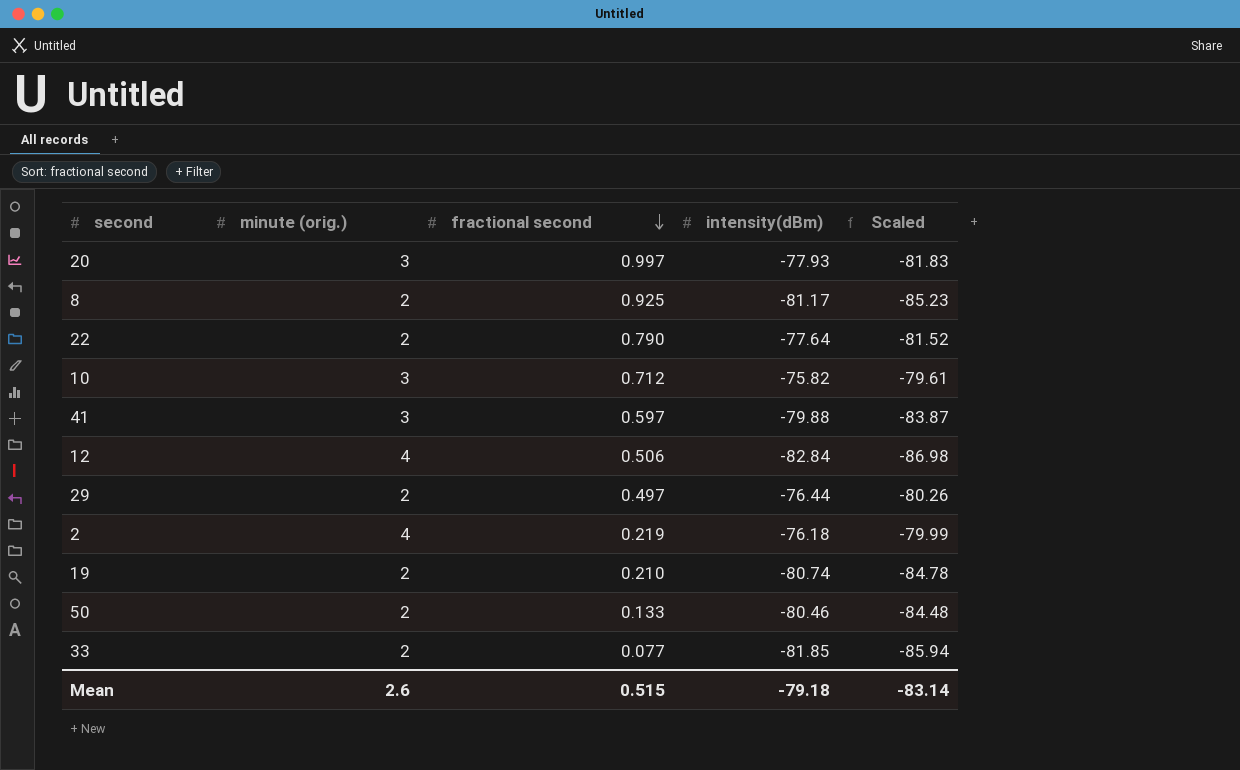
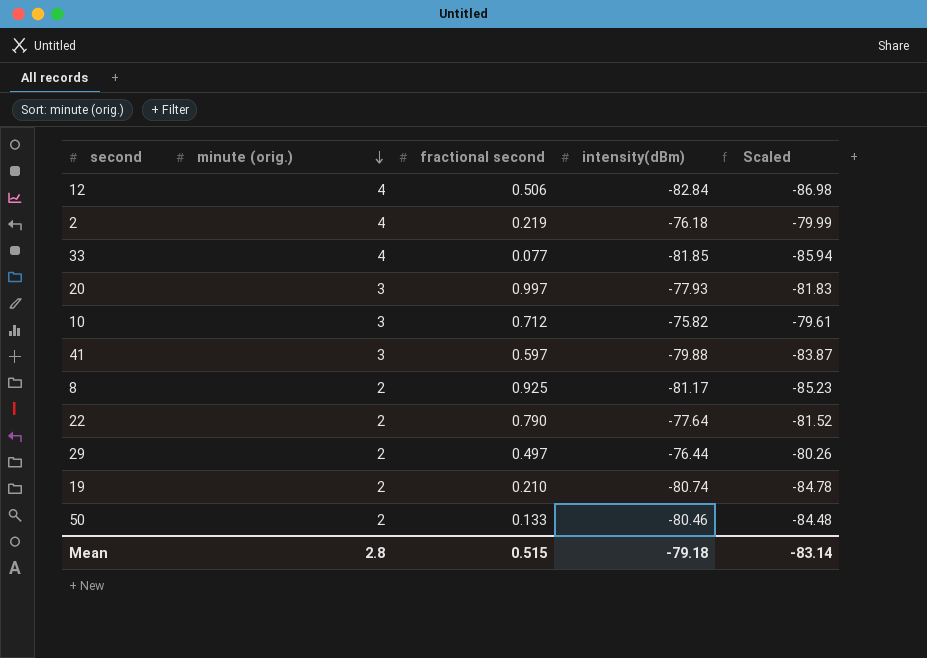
row order: fractional second descending -> minute (orig.) descending
33 | minute (orig.): 2 -> 4
Mean | minute (orig.): 2.6 -> 2.8

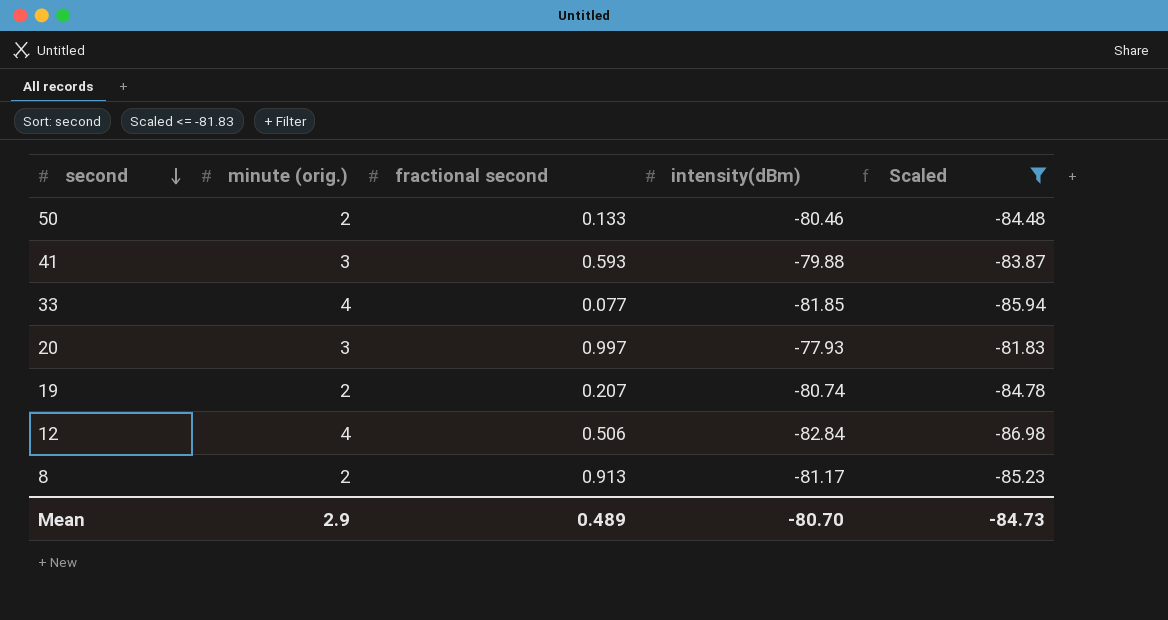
filter: none -> Scaled <= -81.83
row order: minute (orig.) descending -> second descending
41 | fractional second: 0.597 -> 0.593
19 | fractional second: 0.210 -> 0.207
8 | fractional second: 0.925 -> 0.913
Mean | minute (orig.): 2.8 -> 2.9
Mean | fractional second: 0.515 -> 0.489
Mean | intensity(dBm): -79.18 -> -80.70
Mean | Scaled: -83.14 -> -84.73

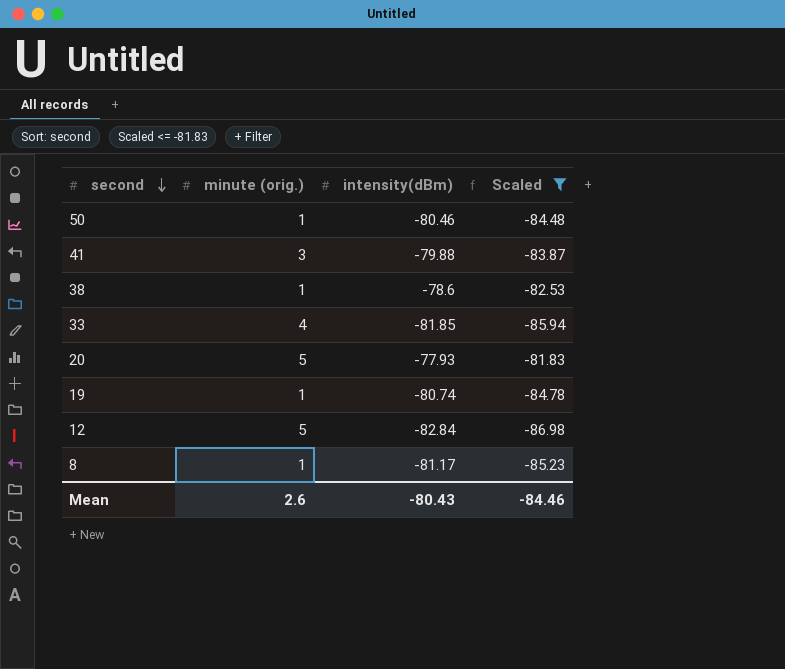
column fractional second | position: 3 -> none
50 | minute (orig.): 2 -> 1
row 38: none -> 1 | -78.6 | -82.53
20 | minute (orig.): 3 -> 5
19 | minute (orig.): 2 -> 1
12 | minute (orig.): 4 -> 5
8 | minute (orig.): 2 -> 1
Mean | minute (orig.): 2.9 -> 2.6
Mean | intensity(dBm): -80.70 -> -80.43
Mean | Scaled: -84.73 -> -84.46

